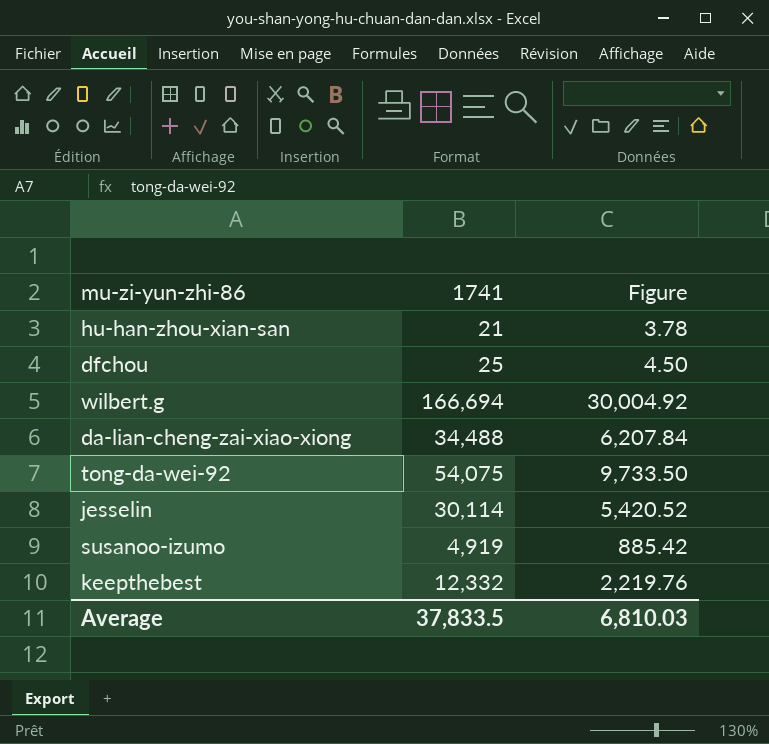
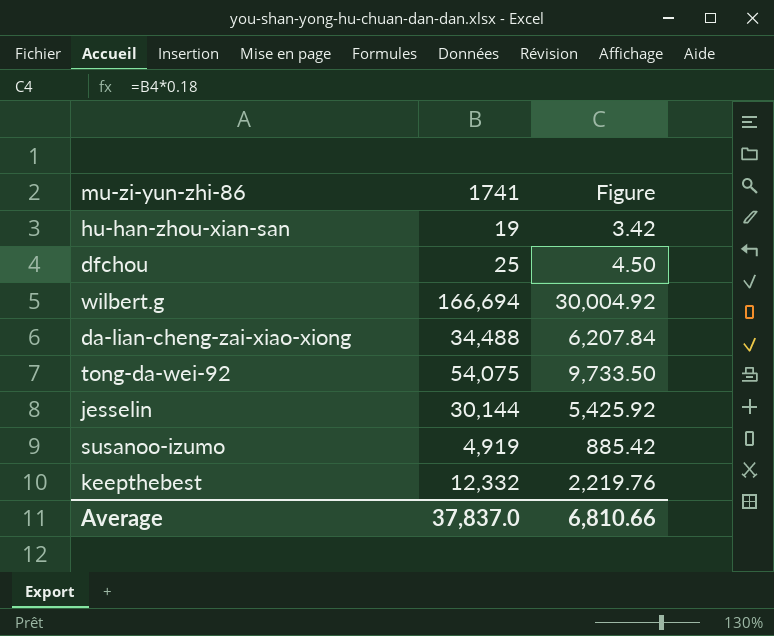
hu-han-zhou-xian-san | 1741: 21 -> 19
hu-han-zhou-xian-san | Figure: 3.78 -> 3.42
jesselin | 1741: 30,114 -> 30,144
jesselin | Figure: 5,420.52 -> 5,425.92
Average | 1741: 37,833.5 -> 37,837.0
Average | Figure: 6,810.03 -> 6,810.66

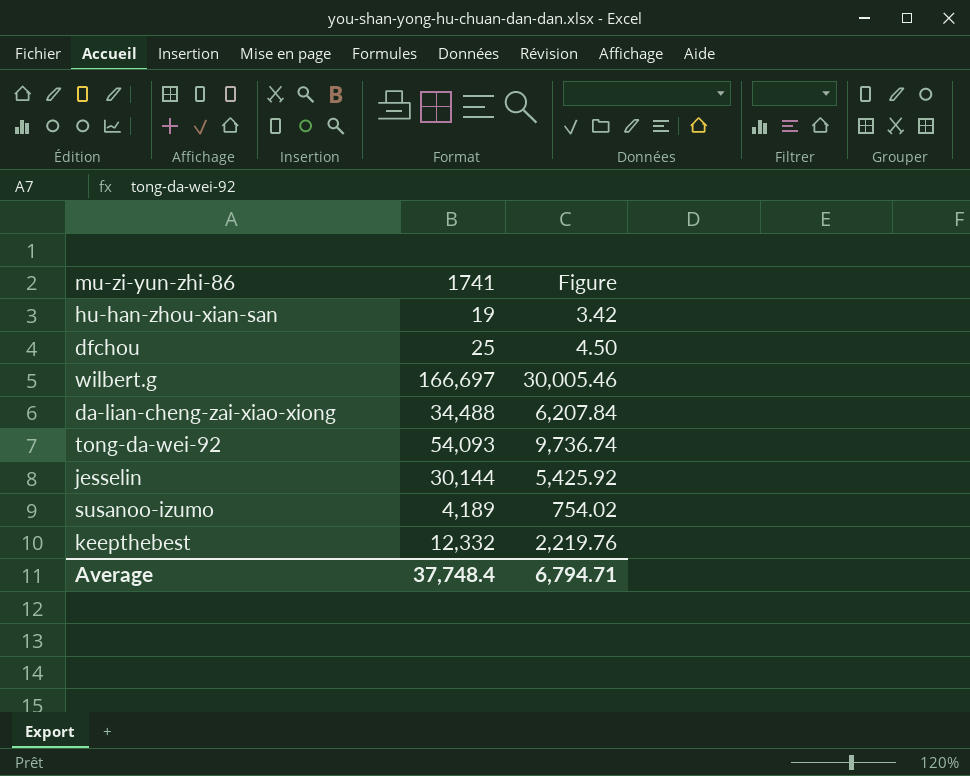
wilbert.g | 1741: 166,694 -> 166,697
wilbert.g | Figure: 30,004.92 -> 30,005.46
tong-da-wei-92 | 1741: 54,075 -> 54,093
tong-da-wei-92 | Figure: 9,733.50 -> 9,736.74
susanoo-izumo | 1741: 4,919 -> 4,189
susanoo-izumo | Figure: 885.42 -> 754.02
Average | 1741: 37,837.0 -> 37,748.4
Average | Figure: 6,810.66 -> 6,794.71

